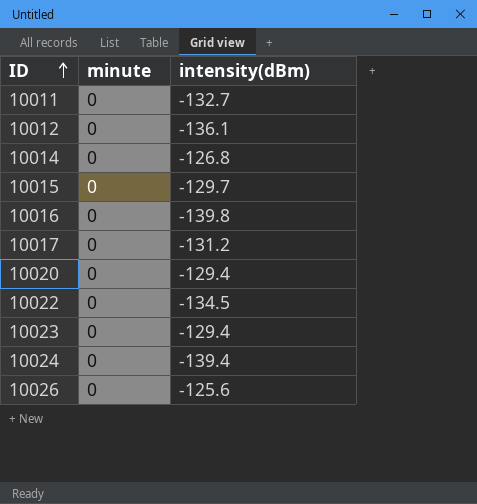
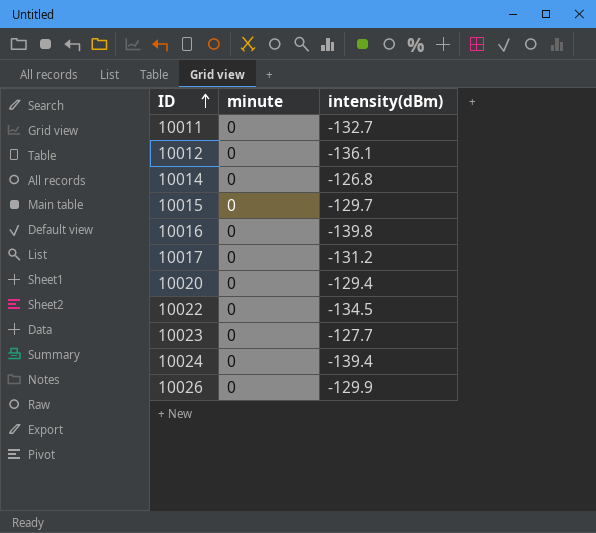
10023 | intensity(dBm): -129.4 -> -127.7
10026 | intensity(dBm): -125.6 -> -129.9

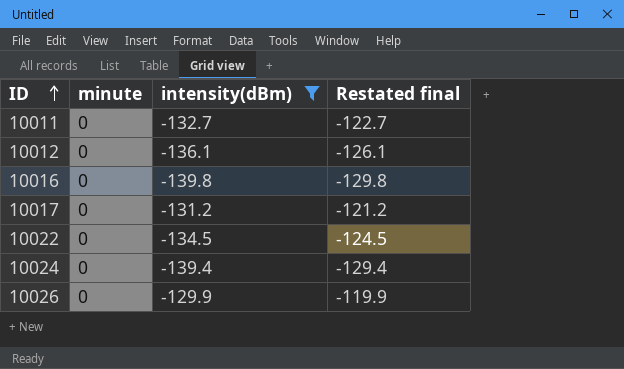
filter: none -> intensity(dBm) <= -129.9
column Restated final | formula: none -> [intensity(dBm)] + 10

